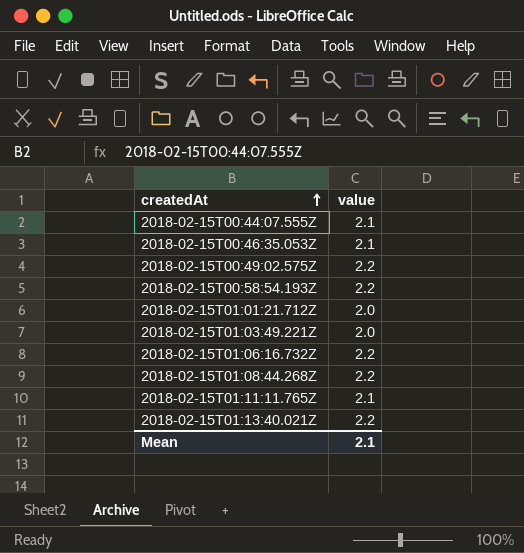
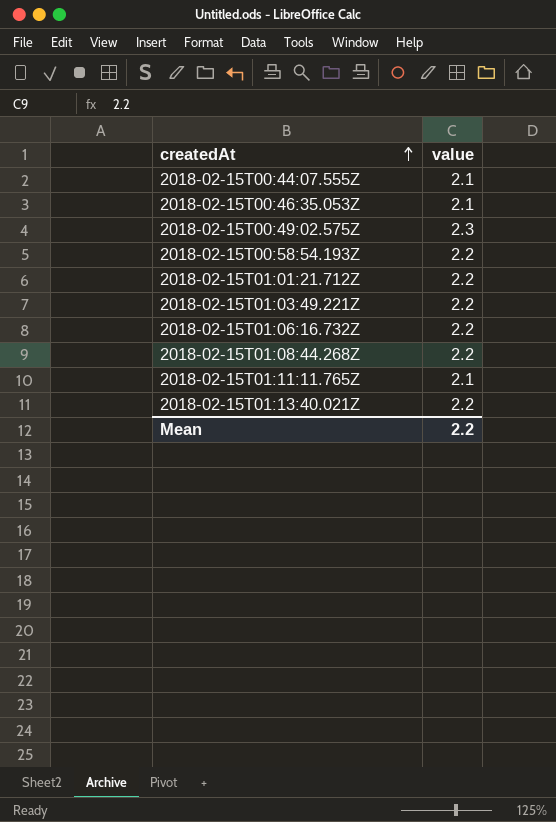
2018-02-15T00:49:02.575Z | value: 2.2 -> 2.3
2018-02-15T01:01:21.712Z | value: 2.0 -> 2.2
2018-02-15T01:03:49.221Z | value: 2.0 -> 2.2
Mean | value: 2.1 -> 2.2

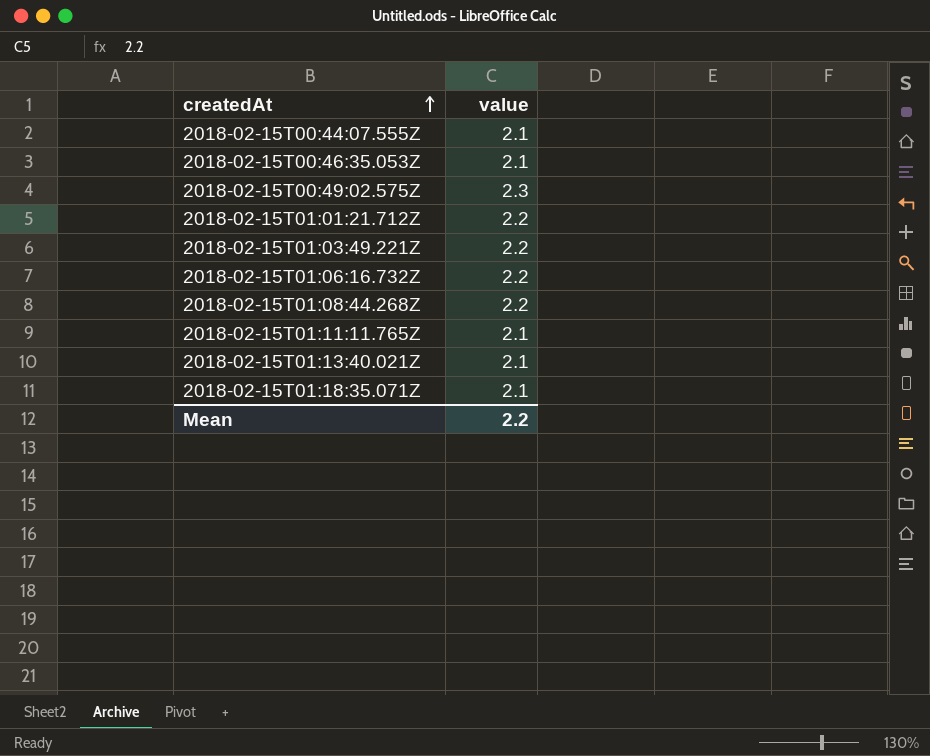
row 2018-02-15T00:58:54.193Z: 2.2 -> none
2018-02-15T01:13:40.021Z | value: 2.2 -> 2.1
row 2018-02-15T01:18:35.071Z: none -> 2.1

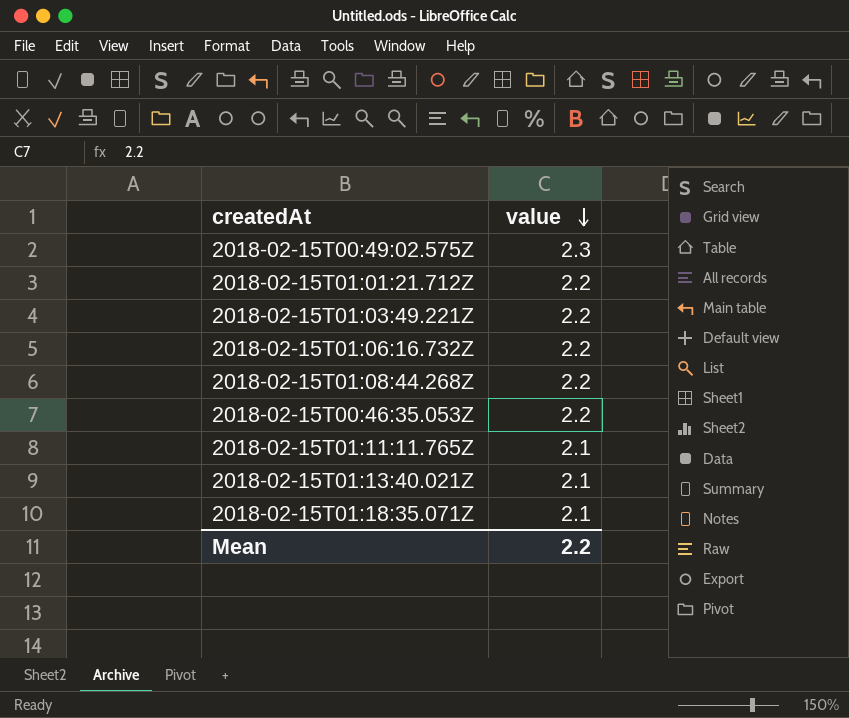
row order: createdAt ascending -> value descending
row 2018-02-15T00:44:07.555Z: 2.1 -> none
2018-02-15T00:46:35.053Z | value: 2.1 -> 2.2

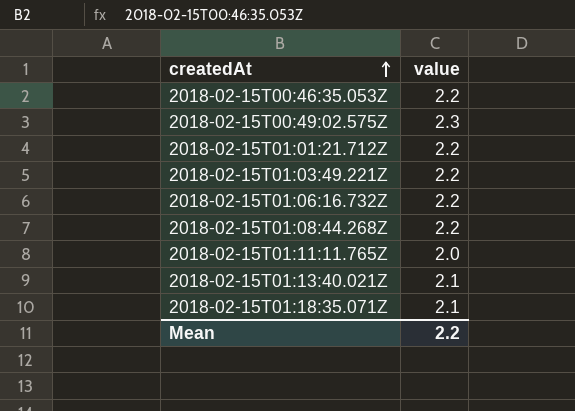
row order: value descending -> createdAt ascending
2018-02-15T01:11:11.765Z | value: 2.1 -> 2.0

